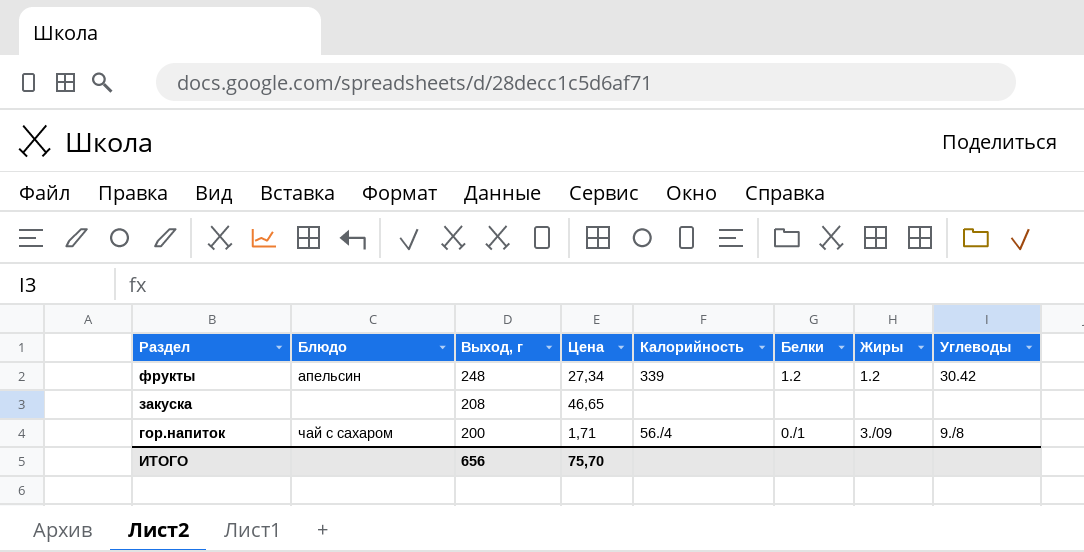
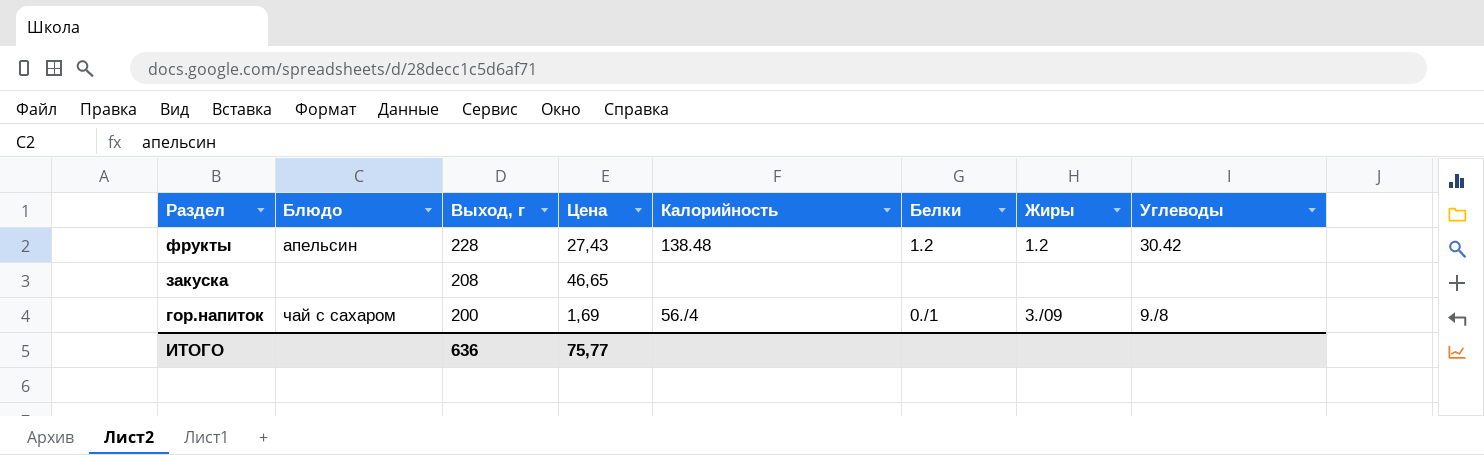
фрукты | Выход, г: 248 -> 228
фрукты | Цена: 27,34 -> 27,43
фрукты | Калорийность: 339 -> 138.48
гор.напиток | Цена: 1,71 -> 1,69
ИТОГО | Выход, г: 656 -> 636
ИТОГО | Цена: 75,70 -> 75,77

